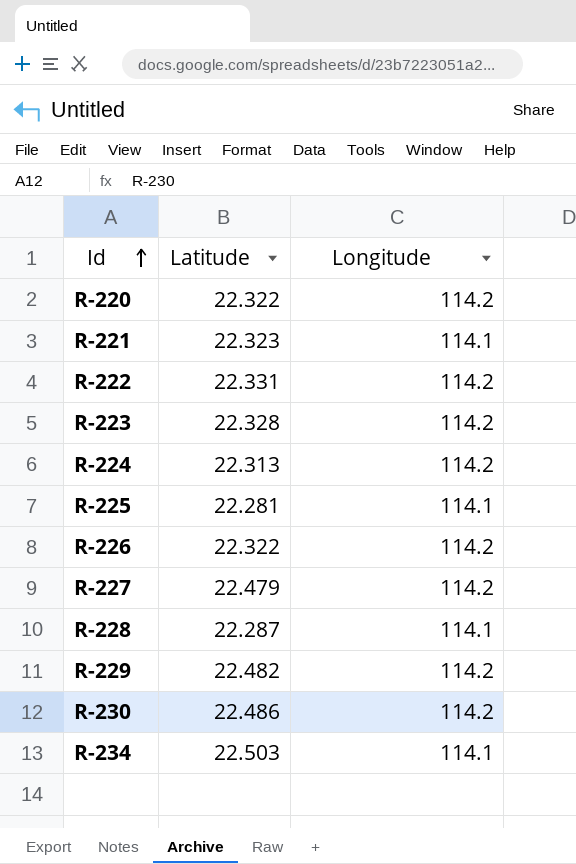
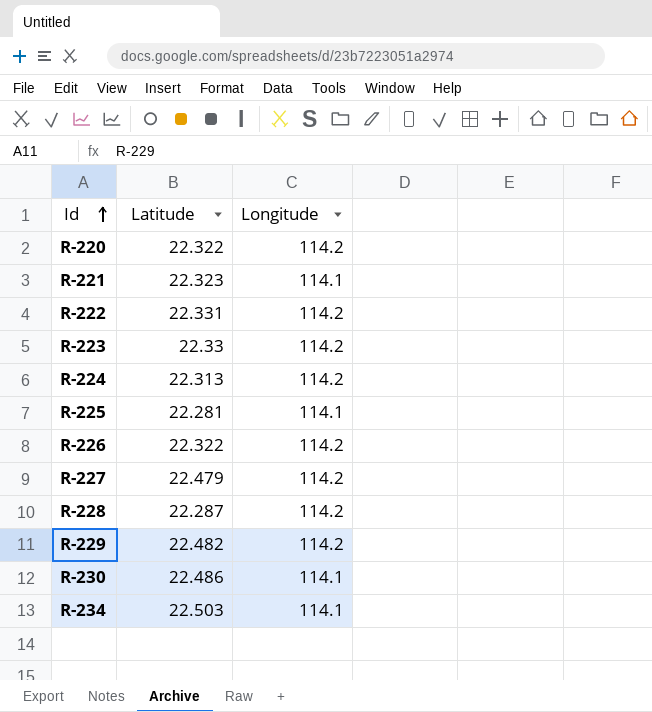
R-223 | Latitude: 22.328 -> 22.33
R-228 | Longitude: 114.1 -> 114.2
R-230 | Longitude: 114.2 -> 114.1

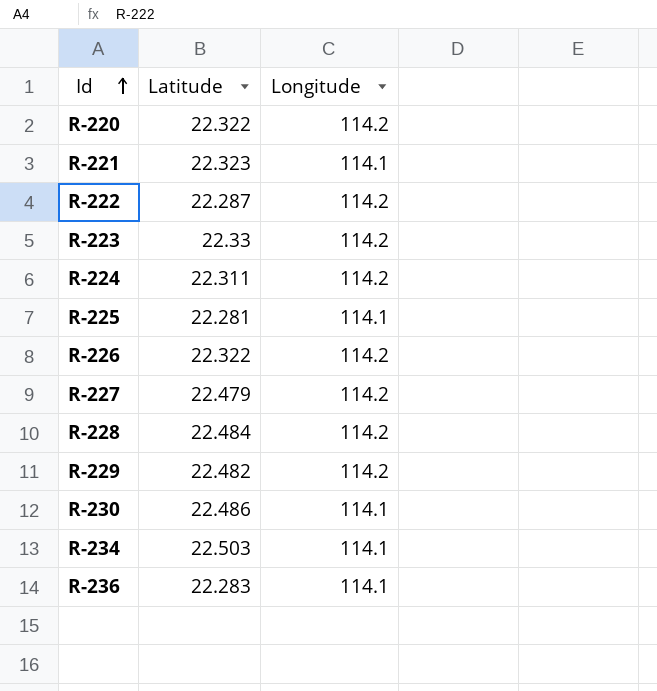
R-222 | Latitude: 22.331 -> 22.287
R-224 | Latitude: 22.313 -> 22.311
R-228 | Latitude: 22.287 -> 22.484
row R-236: none -> 22.283 | 114.1

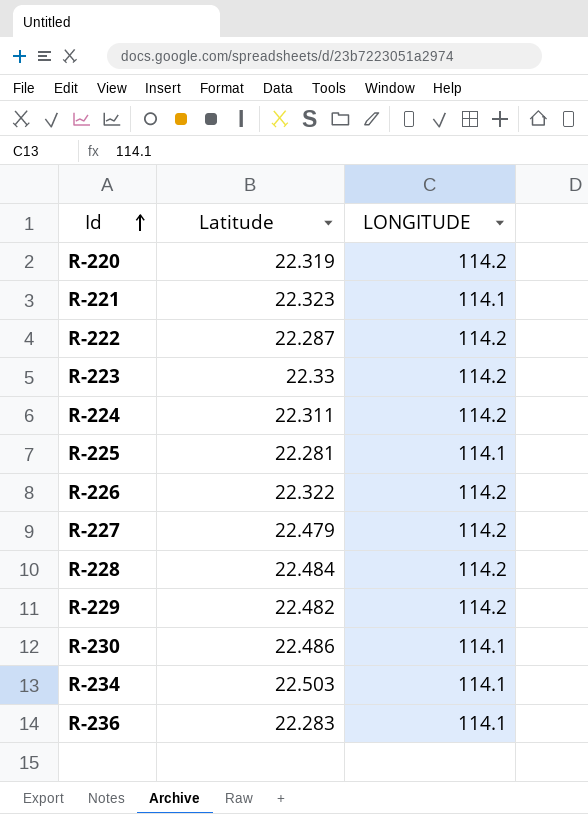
column name: Longitude -> LONGITUDE
R-220 | Latitude: 22.322 -> 22.319

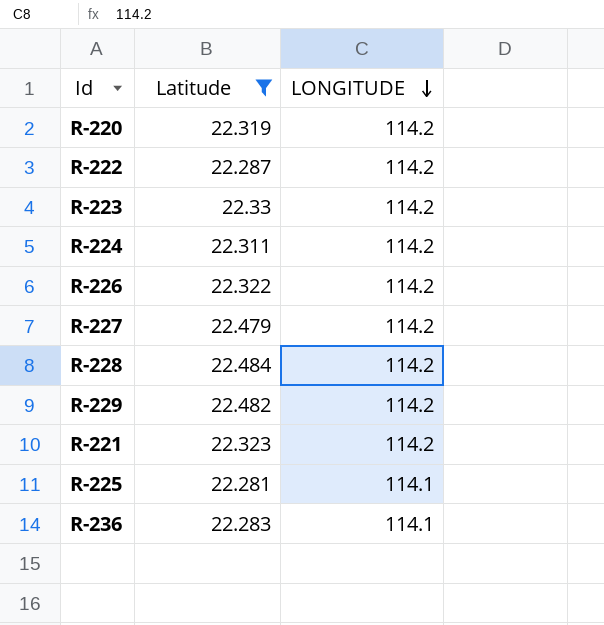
filter: none -> Latitude <= 22.484
row order: Id ascending -> LONGITUDE descending
R-221 | LONGITUDE: 114.1 -> 114.2

